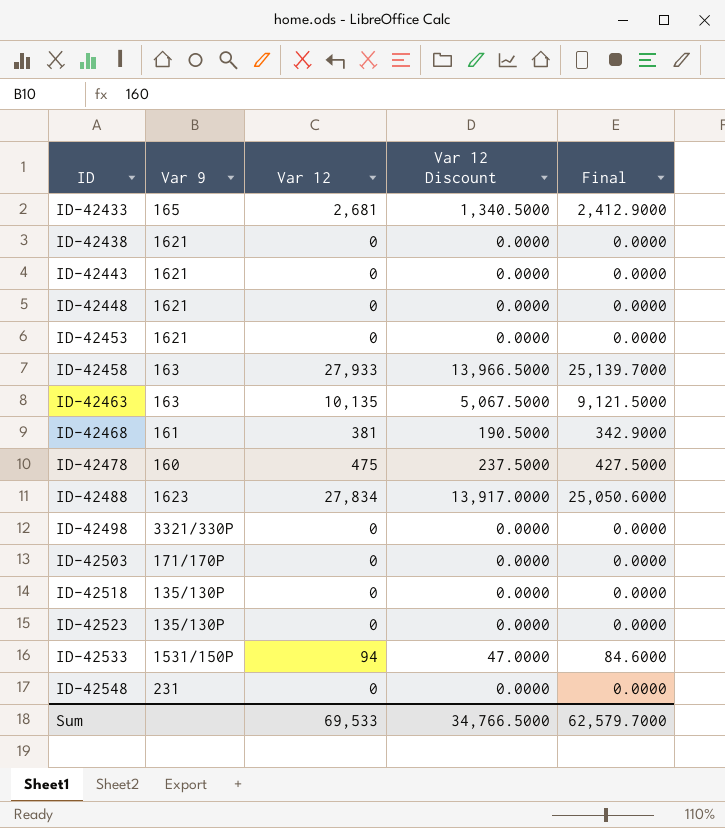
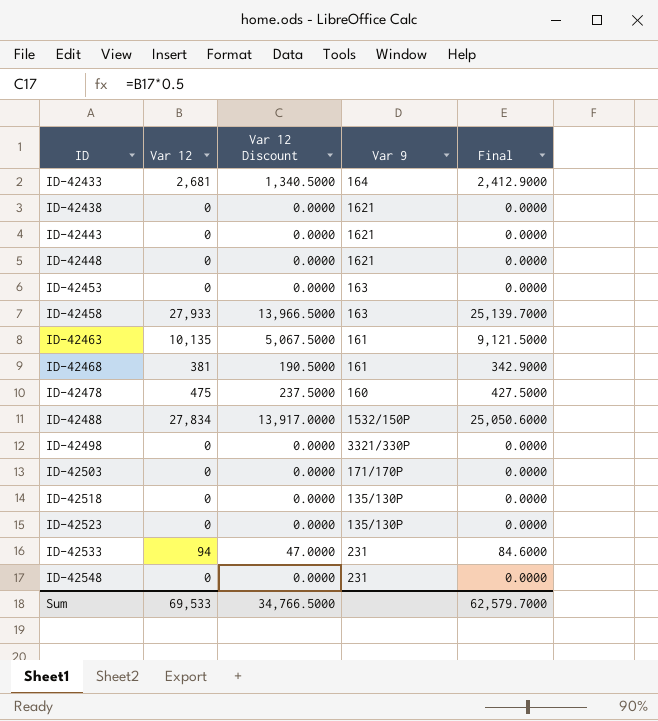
column Var 9 | position: 2 -> 4
ID-42433 | Var 9: 165 -> 164
ID-42453 | Var 9: 1621 -> 163
ID-42463 | Var 9: 163 -> 161
ID-42488 | Var 9: 1623 -> 1532/150P
ID-42533 | Var 9: 1531/150P -> 231

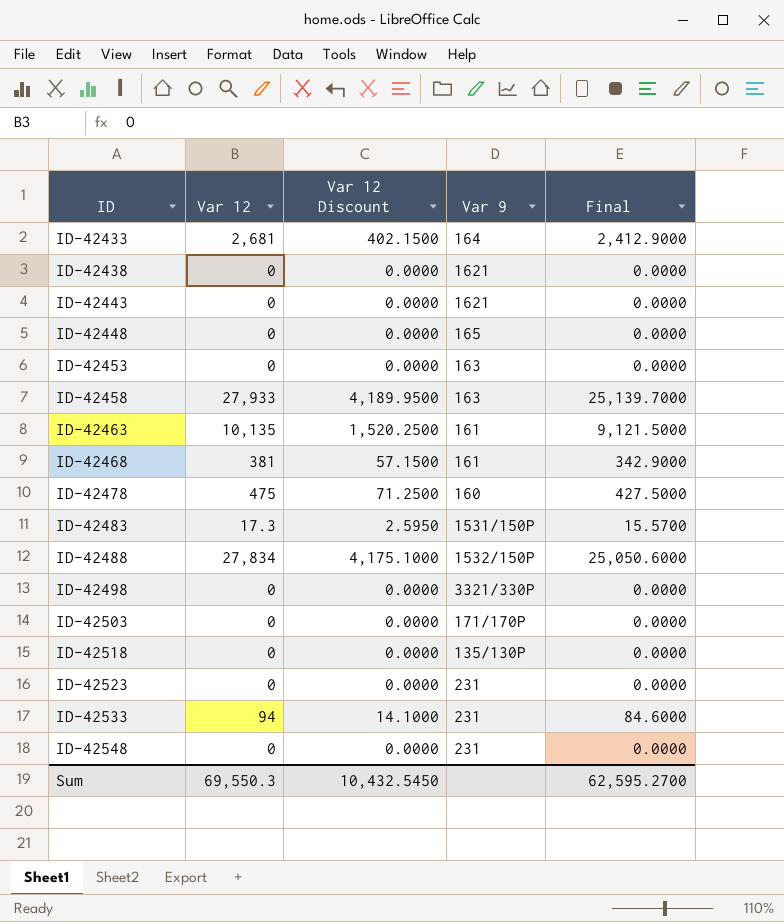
column Var 12 Discount | formula: [Var 12] * 0.5 -> [Var 12] * 0.15
ID-42448 | Var 9: 1621 -> 165
row ID-42483: none -> 17.3 | 2.5950 | 1531/150P | 15.5700
ID-42523 | Var 9: 135/130P -> 231
Sum | Var 12: 69,533 -> 69,550.3
Sum | Var 12 Discount: 34,766.5000 -> 10,432.5450
Sum | Final: 62,579.7000 -> 62,595.2700

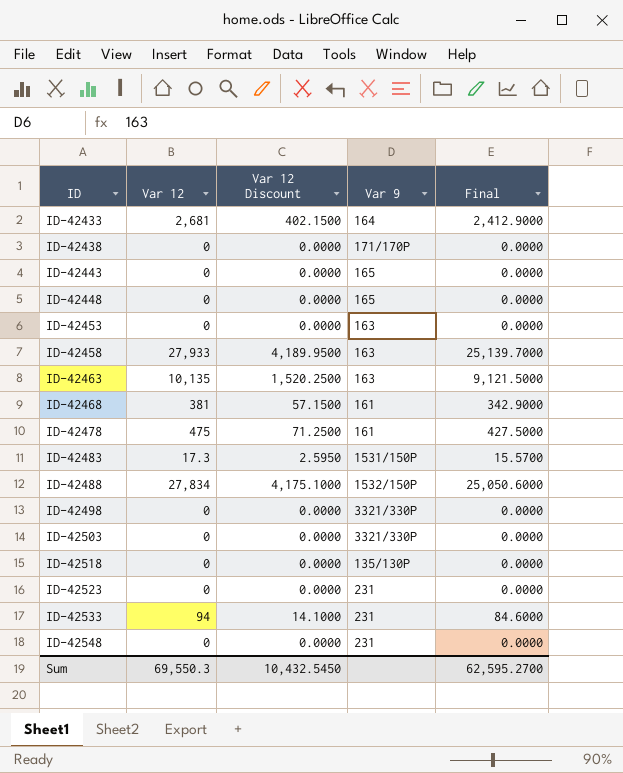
ID-42438 | Var 9: 1621 -> 171/170P
ID-42443 | Var 9: 1621 -> 165
ID-42463 | Var 9: 161 -> 163
ID-42478 | Var 9: 160 -> 161
ID-42503 | Var 9: 171/170P -> 3321/330P

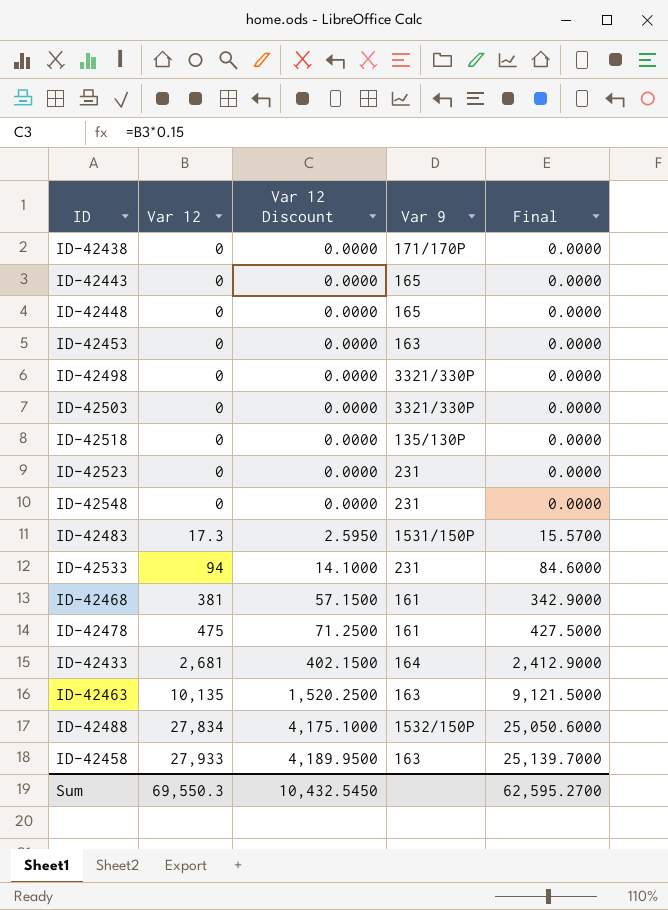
row order: ID ascending -> Var 12 ascending

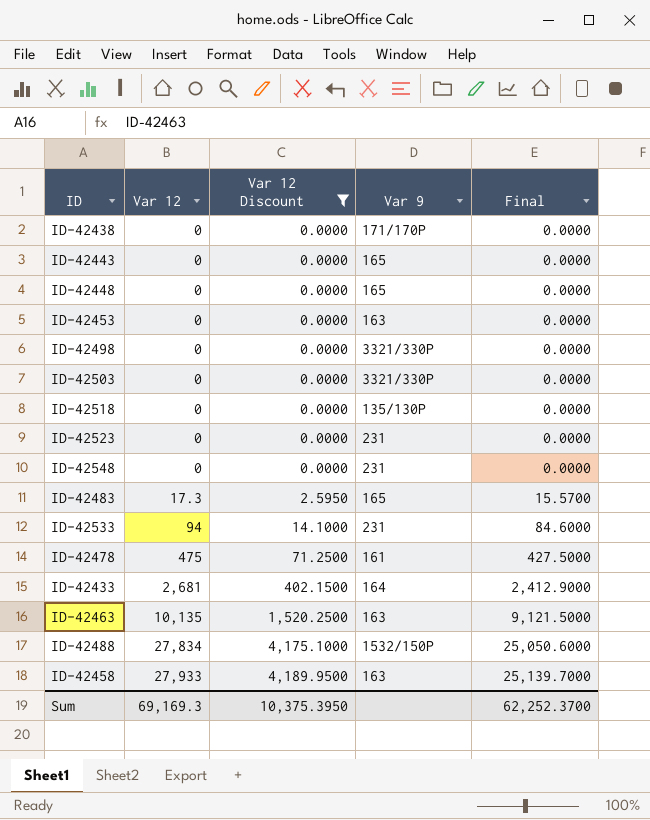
filter: none -> Var 12 Discount != 57.1500
ID-42483 | Var 9: 1531/150P -> 165
Sum | Var 12: 69,550.3 -> 69,169.3
Sum | Var 12 Discount: 10,432.5450 -> 10,375.3950
Sum | Final: 62,595.2700 -> 62,252.3700

